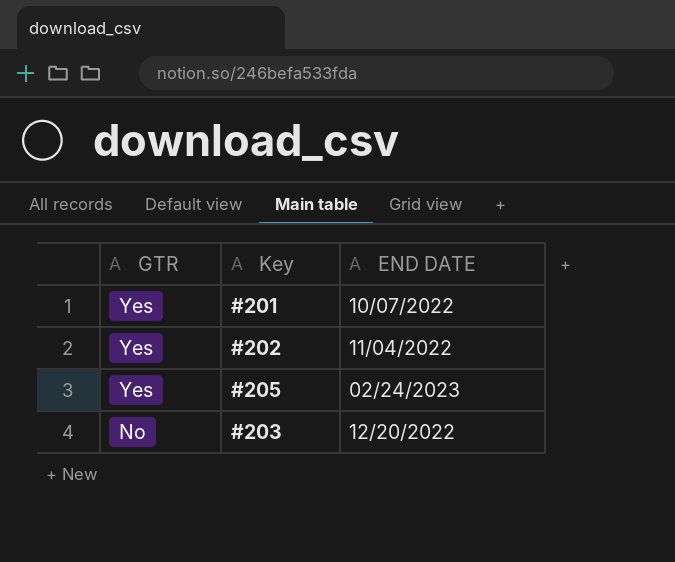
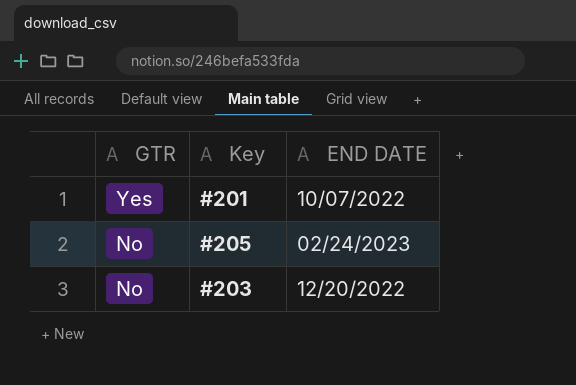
row #202: Yes | 11/04/2022 -> none
#205 | GTR: Yes -> No

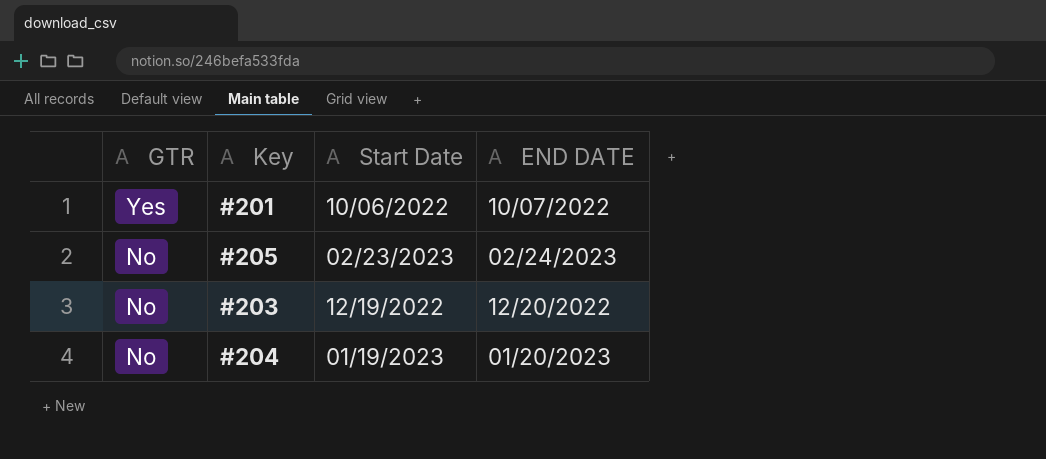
column Start Date | position: none -> 3
row #204: none -> No | 01/19/2023 | 01/20/2023

